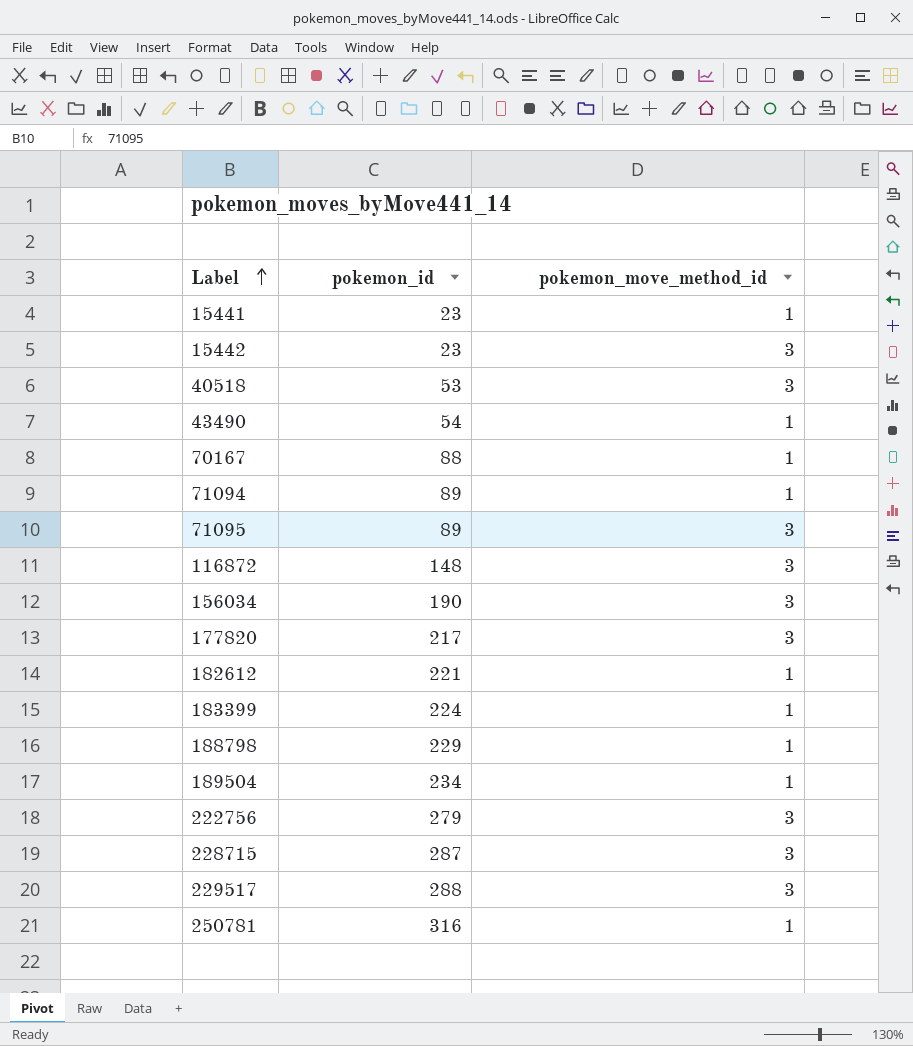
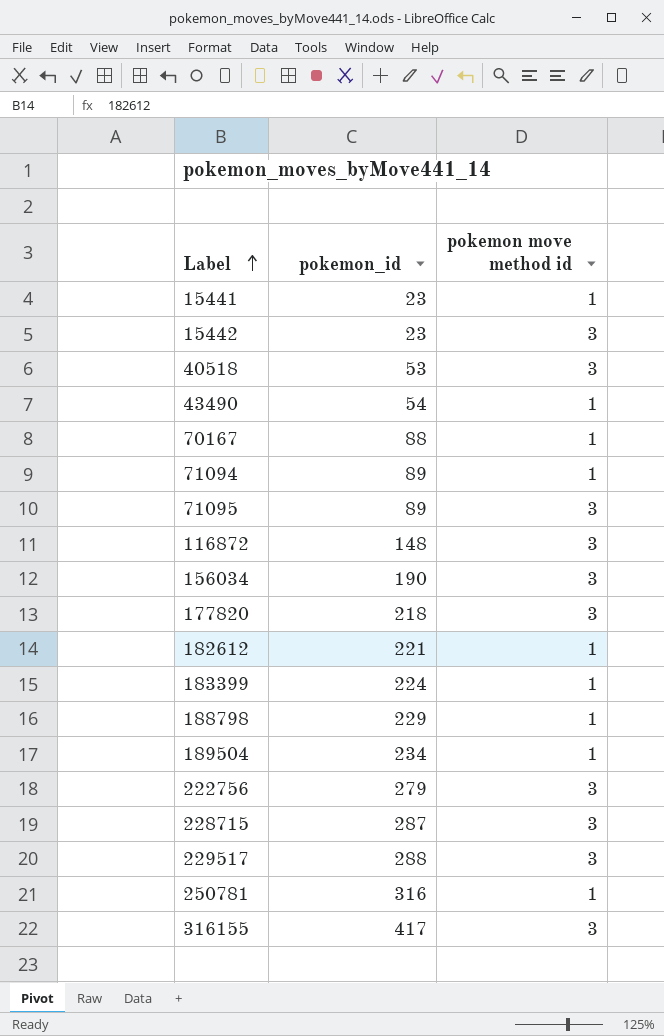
column name: pokemon_move_method_id -> pokemon move method id
177820 | pokemon_id: 217 -> 218
row 316155: none -> 417 | 3

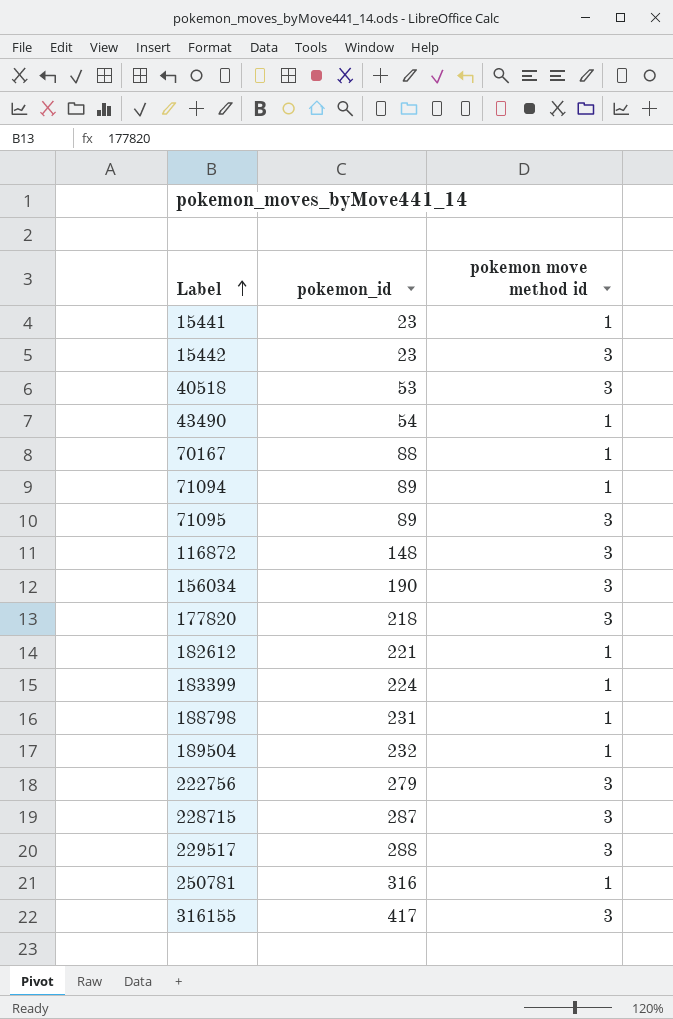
188798 | pokemon_id: 229 -> 231
189504 | pokemon_id: 234 -> 232

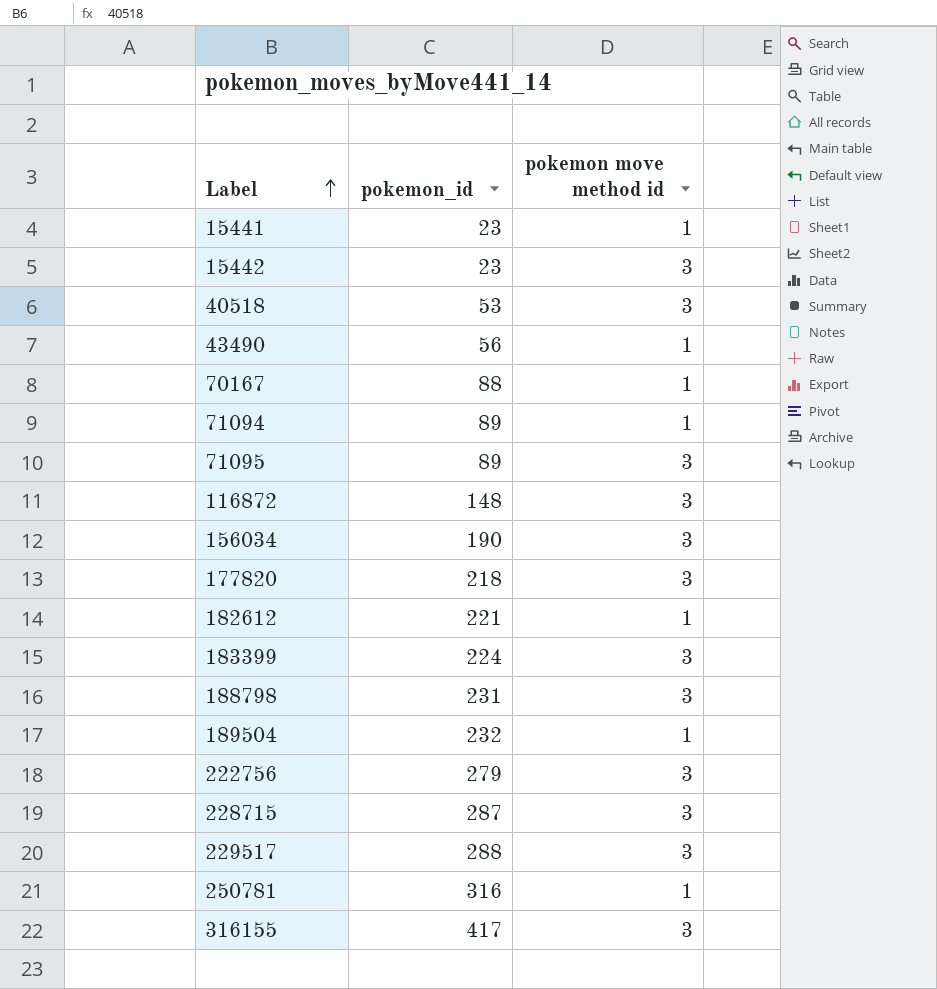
43490 | pokemon_id: 54 -> 56
183399 | pokemon move method id: 1 -> 3
188798 | pokemon move method id: 1 -> 3

